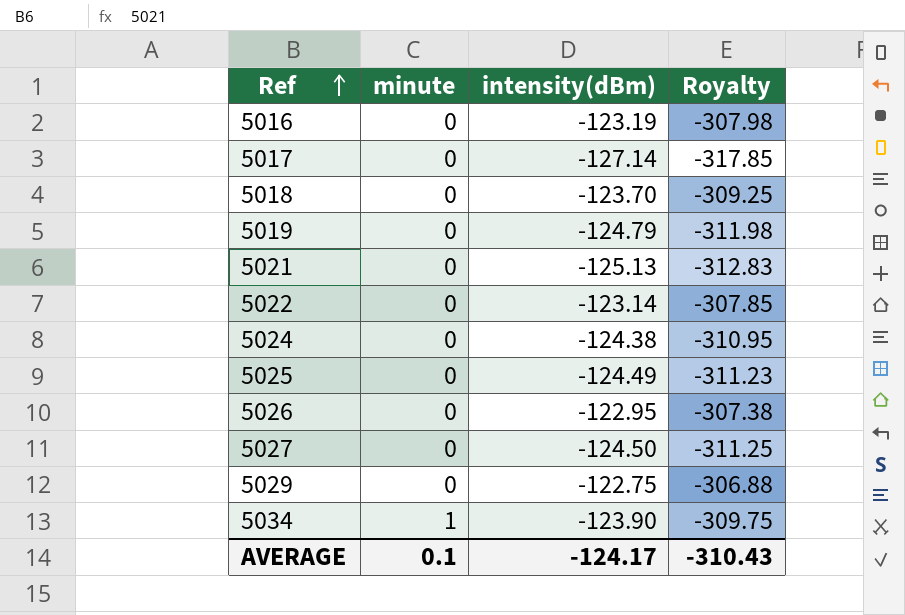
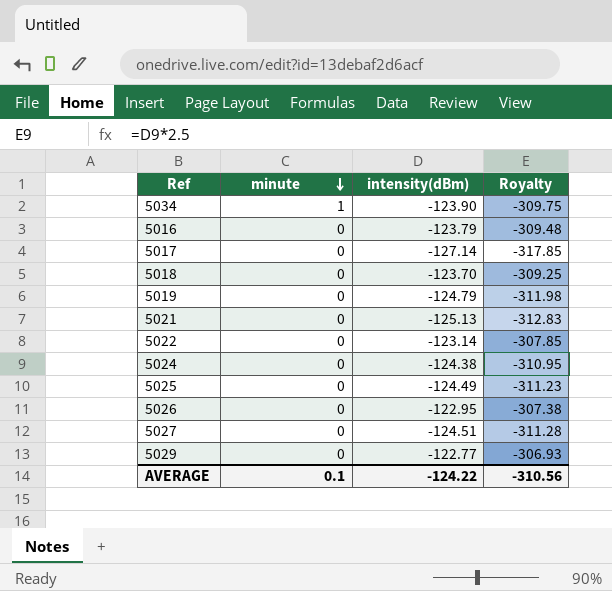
row order: Ref ascending -> minute descending
5016 | intensity(dBm): -123.19 -> -123.79
5016 | Royalty: -307.98 -> -309.48
5027 | intensity(dBm): -124.50 -> -124.51
5027 | Royalty: -311.25 -> -311.28
5029 | intensity(dBm): -122.75 -> -122.77
5029 | Royalty: -306.88 -> -306.93
AVERAGE | intensity(dBm): -124.17 -> -124.22
AVERAGE | Royalty: -310.43 -> -310.56

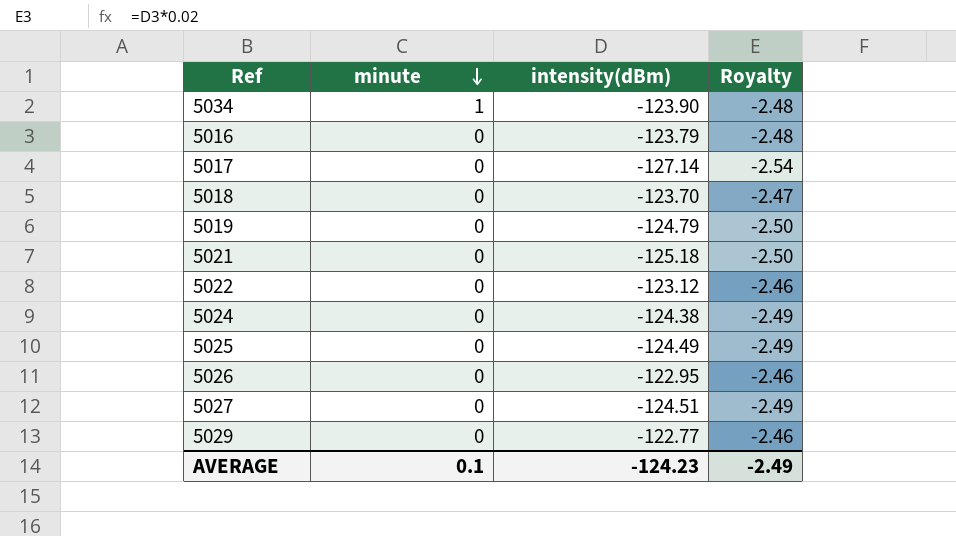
column Royalty | formula: [intensity(dBm)] * 2.5 -> [intensity(dBm)] * 0.02
5021 | intensity(dBm): -125.13 -> -125.18
5022 | intensity(dBm): -123.14 -> -123.12
AVERAGE | intensity(dBm): -124.22 -> -124.23
AVERAGE | Royalty: -310.56 -> -2.49

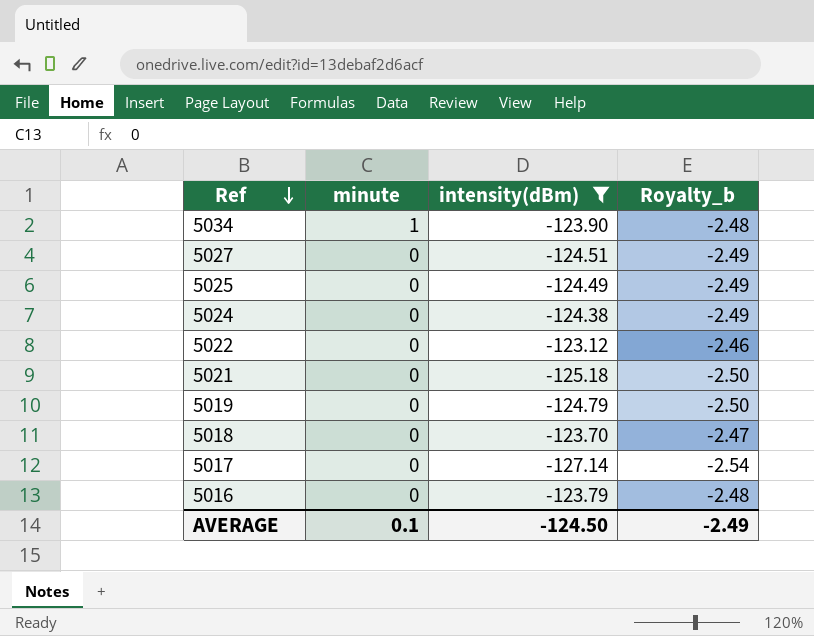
filter: none -> intensity(dBm) <= -123.12
row order: minute descending -> Ref descending
column name: Royalty -> Royalty_b
AVERAGE | intensity(dBm): -124.23 -> -124.50

